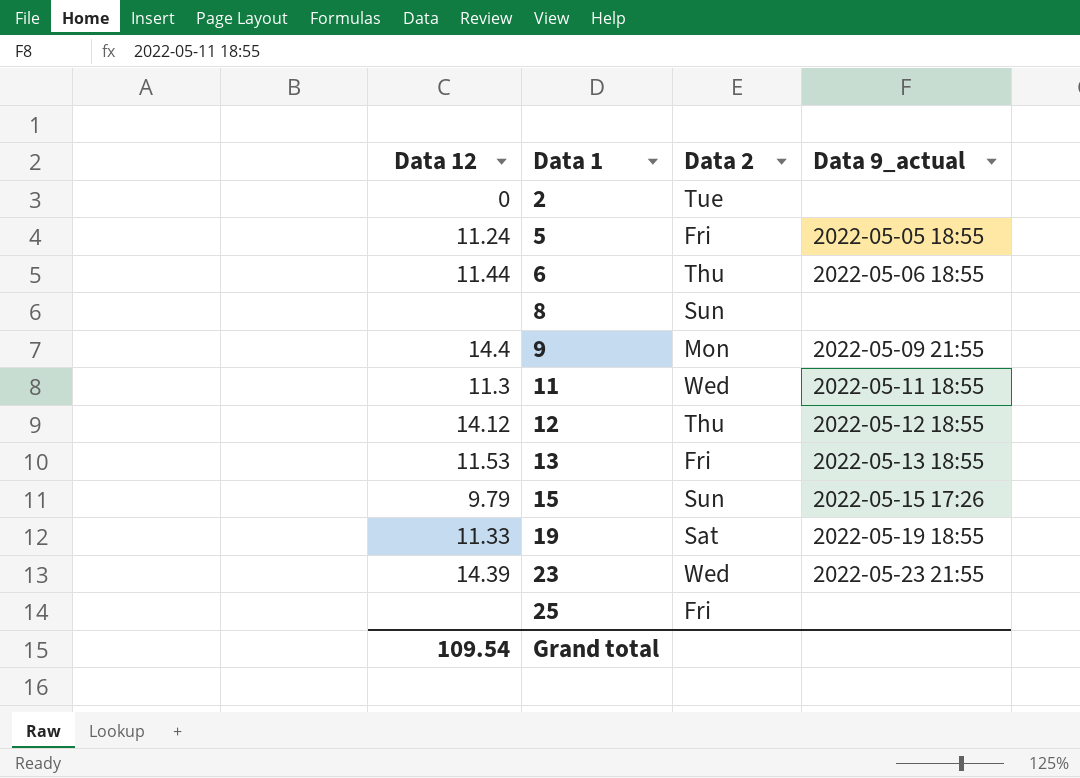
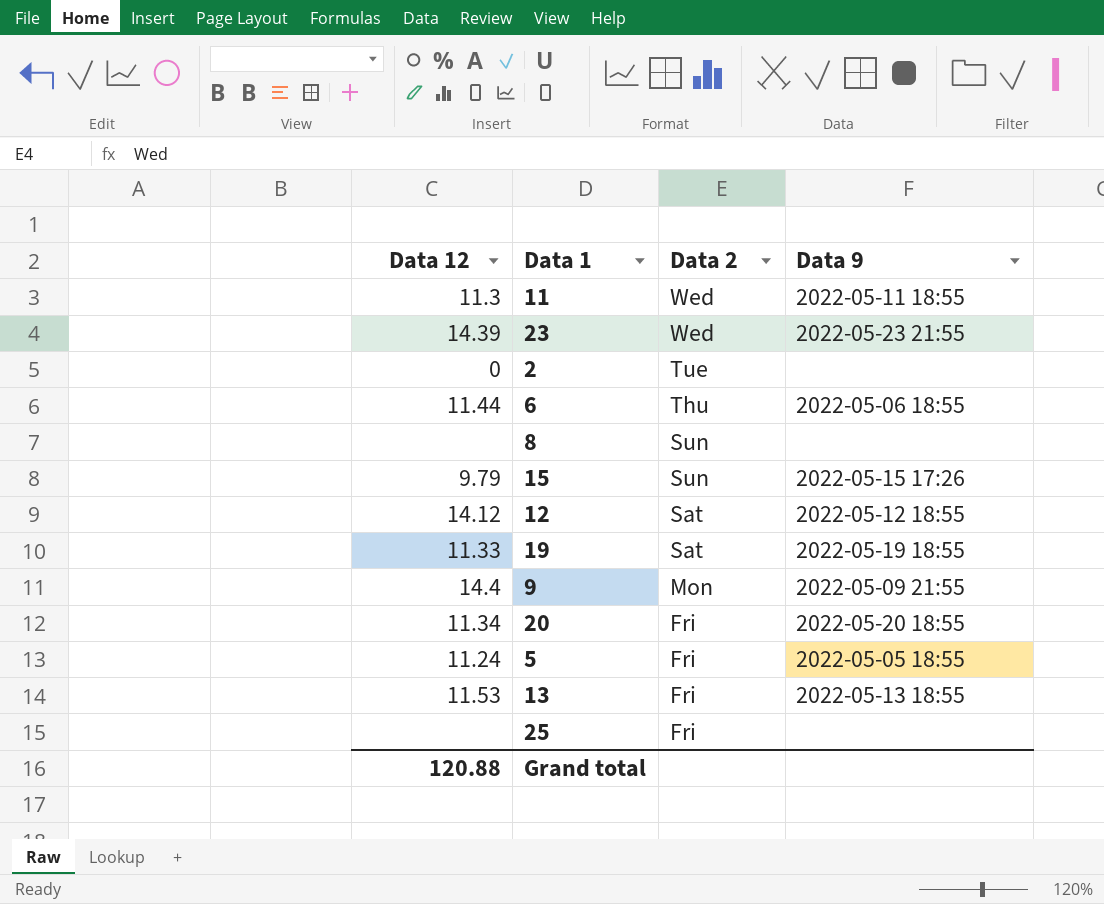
row order: Data 1 ascending -> Data 2 descending
column name: Data 9_actual -> Data 9
12 | Data 2: Thu -> Sat
row 20: none -> 11.34 | Fri | 2022-05-20 18:55
Grand total | Data 12: 109.54 -> 120.88

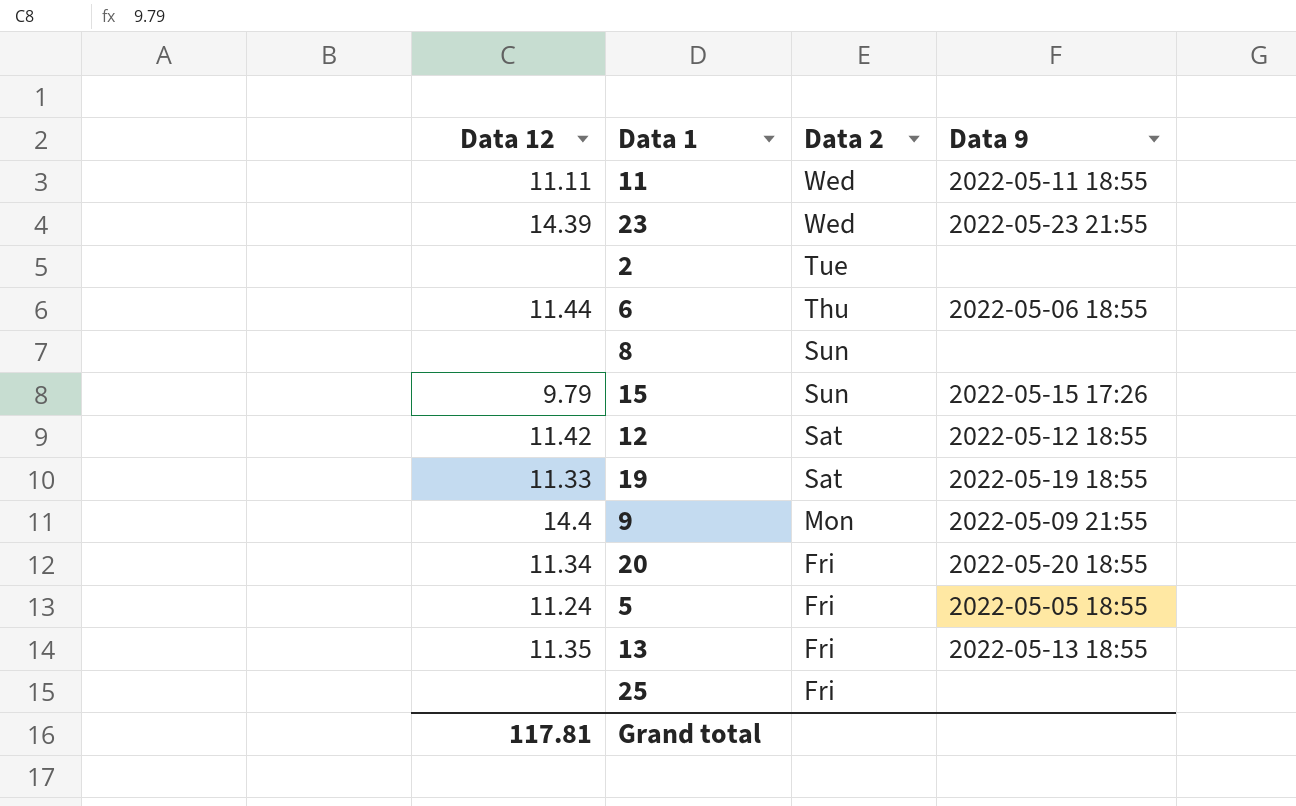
11 | Data 12: 11.3 -> 11.11
2 | Data 12: 0 -> none
12 | Data 12: 14.12 -> 11.42
13 | Data 12: 11.53 -> 11.35
Grand total | Data 12: 120.88 -> 117.81

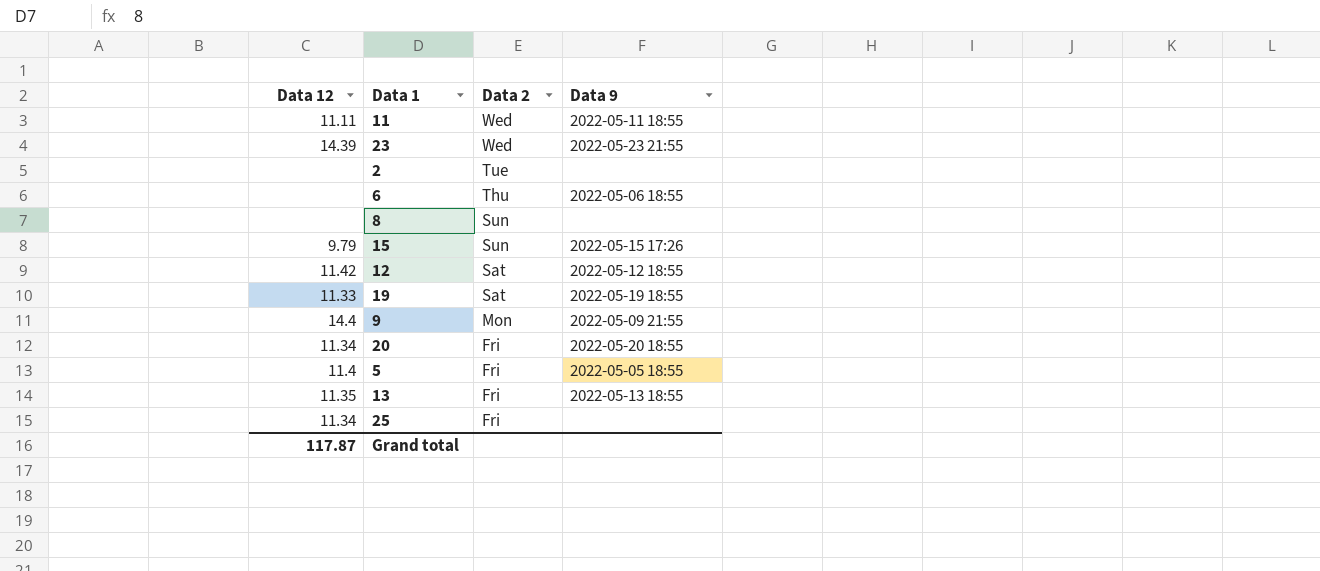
6 | Data 12: 11.44 -> none
5 | Data 12: 11.24 -> 11.4
25 | Data 12: none -> 11.34
Grand total | Data 12: 117.81 -> 117.87

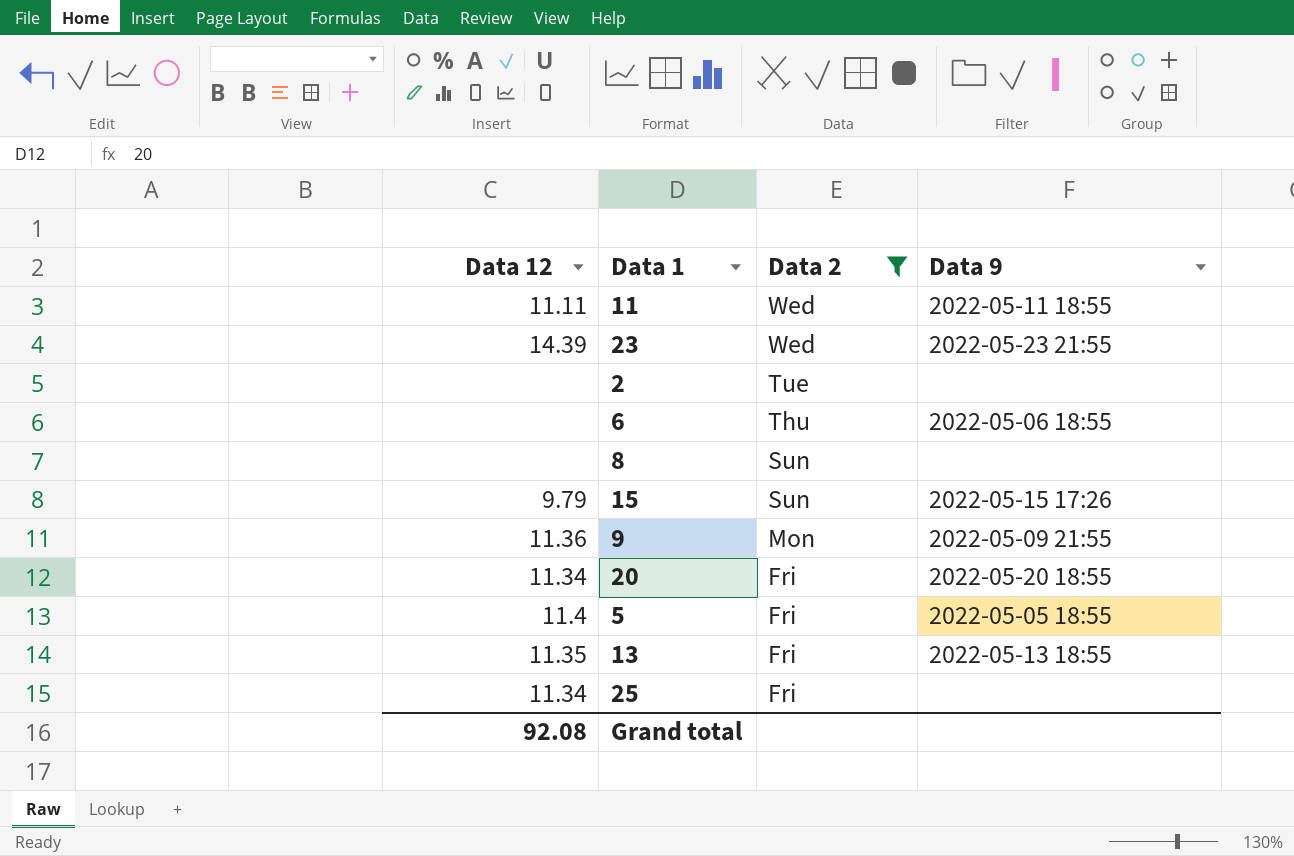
filter: none -> Data 2 != Sat
9 | Data 12: 14.4 -> 11.36
Grand total | Data 12: 117.87 -> 92.08

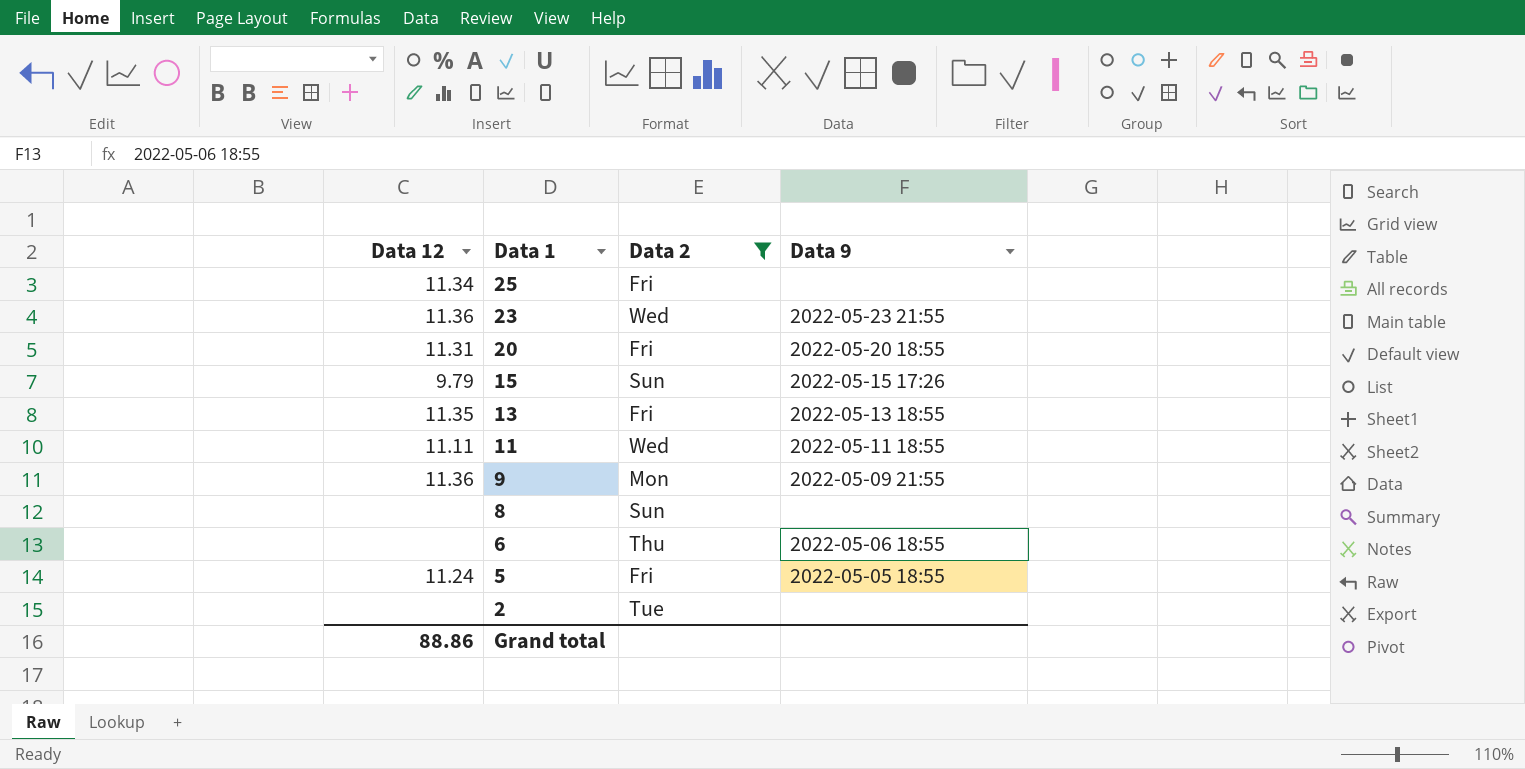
row order: Data 2 descending -> Data 1 descending
23 | Data 12: 14.39 -> 11.36
20 | Data 12: 11.34 -> 11.31
5 | Data 12: 11.4 -> 11.24
Grand total | Data 12: 92.08 -> 88.86

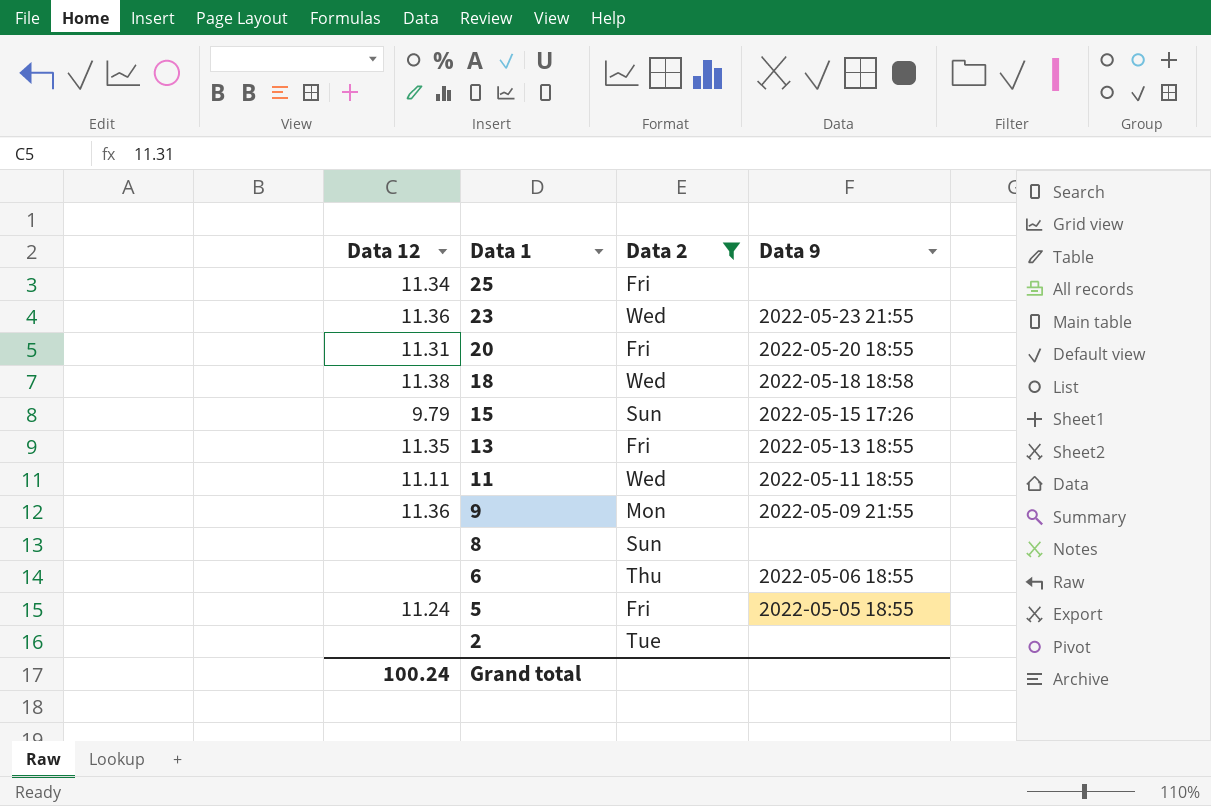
row 18: none -> 11.38 | Wed | 2022-05-18 18:58
Grand total | Data 12: 88.86 -> 100.24

